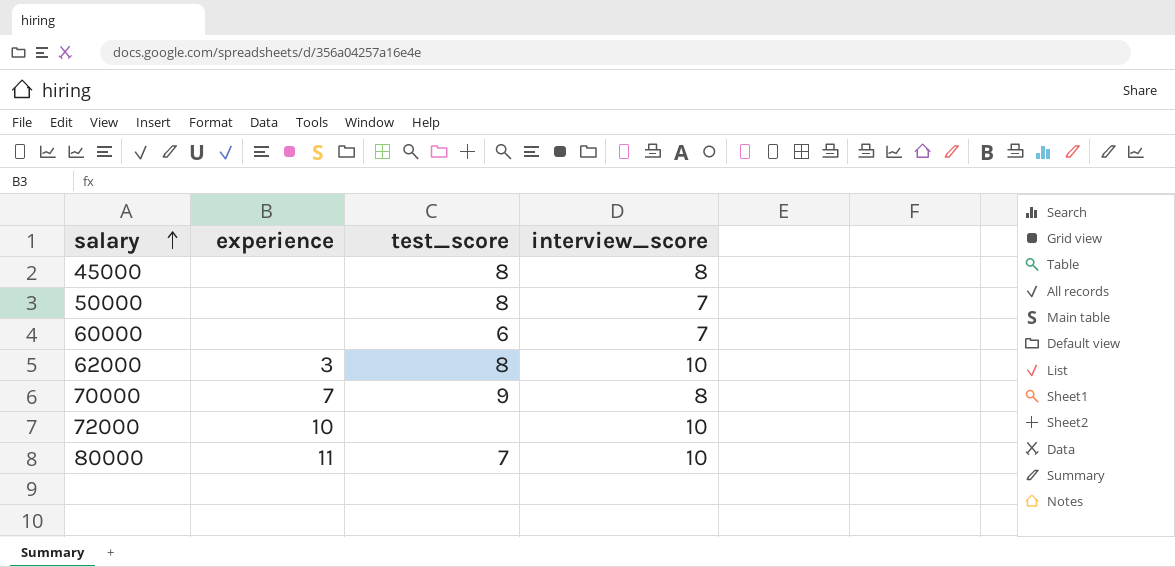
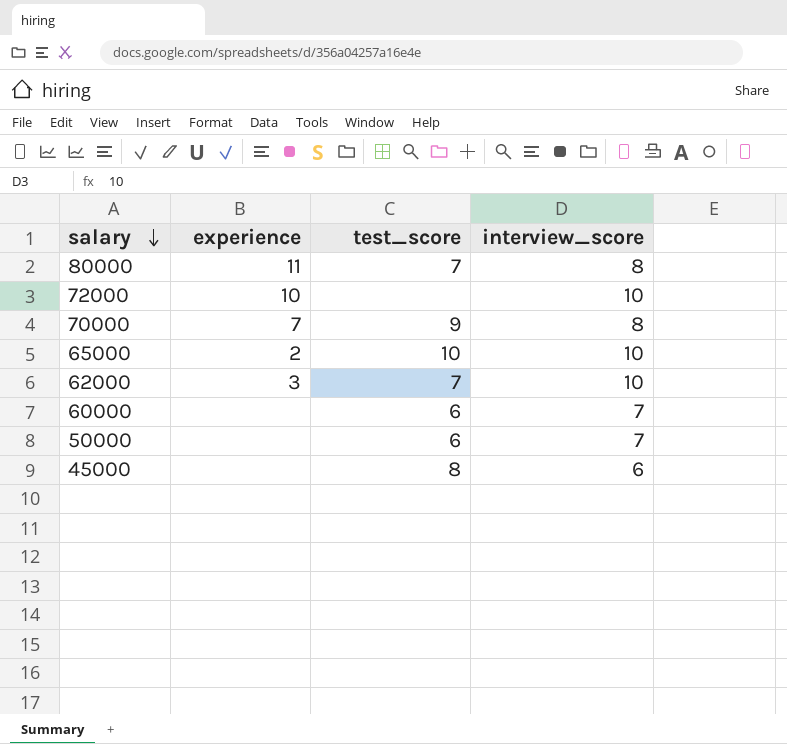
row order: salary ascending -> salary descending
80000 | interview_score: 10 -> 8
row 65000: none -> 2 | 10 | 10
62000 | test_score: 8 -> 7
50000 | test_score: 8 -> 6
45000 | interview_score: 8 -> 6

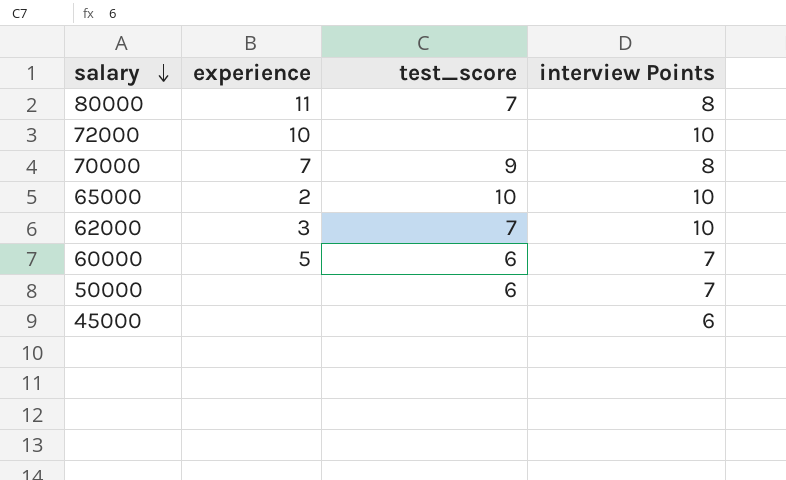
column name: interview_score -> interview Points
60000 | experience: none -> 5
45000 | test_score: 8 -> none

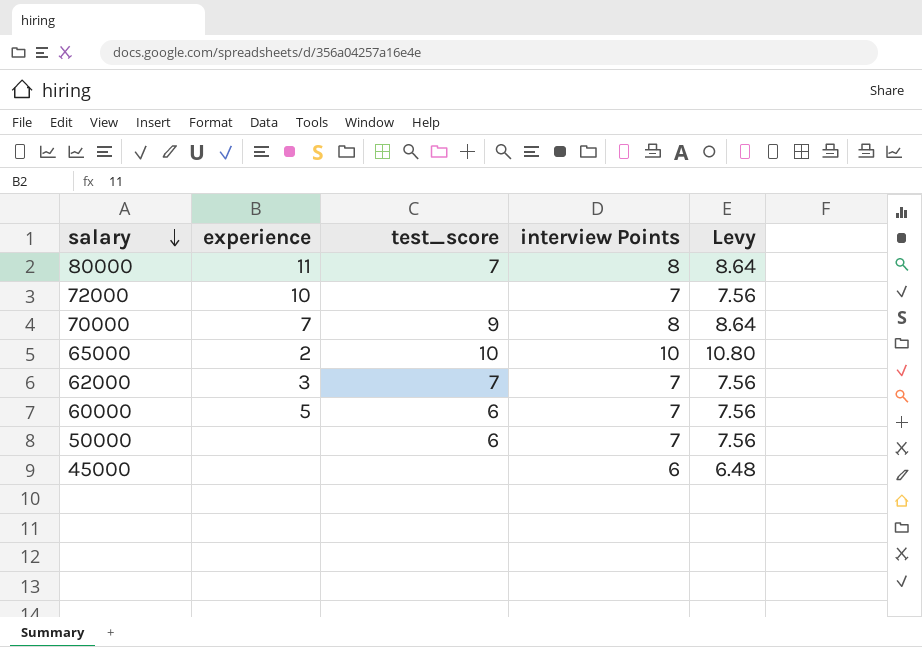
column Levy | formula: none -> [interview Points] * 1.08
72000 | interview Points: 10 -> 7
62000 | interview Points: 10 -> 7

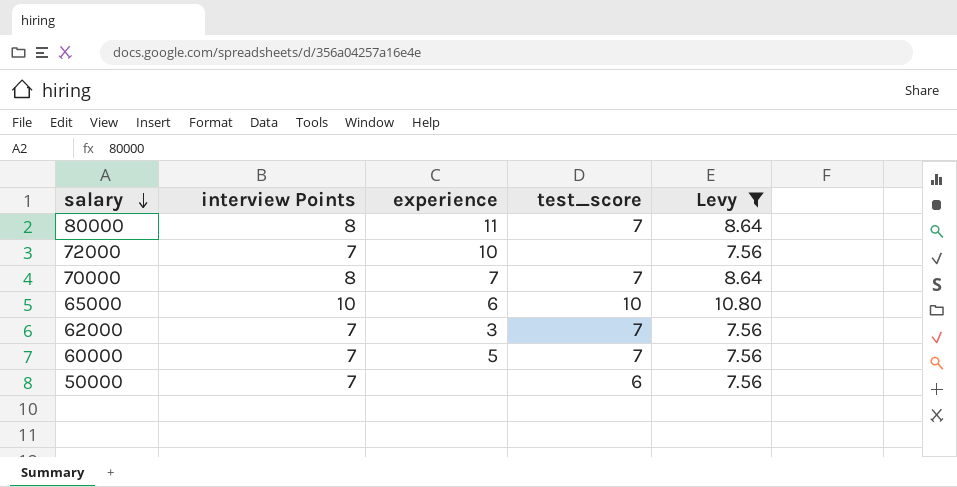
filter: none -> Levy != 6.48
column interview Points | position: 4 -> 2
70000 | test_score: 9 -> 7
65000 | experience: 2 -> 6
60000 | test_score: 6 -> 7

